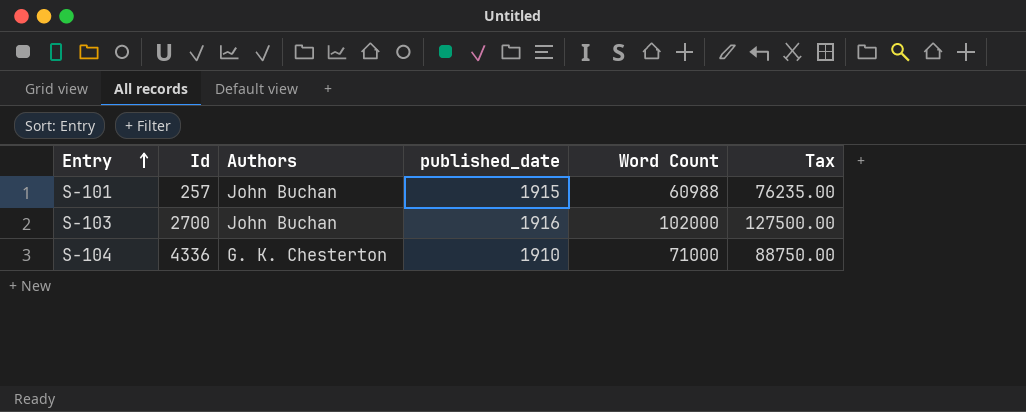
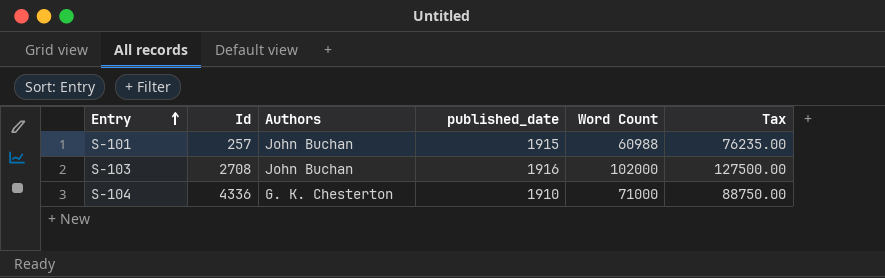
S-103 | Id: 2700 -> 2708

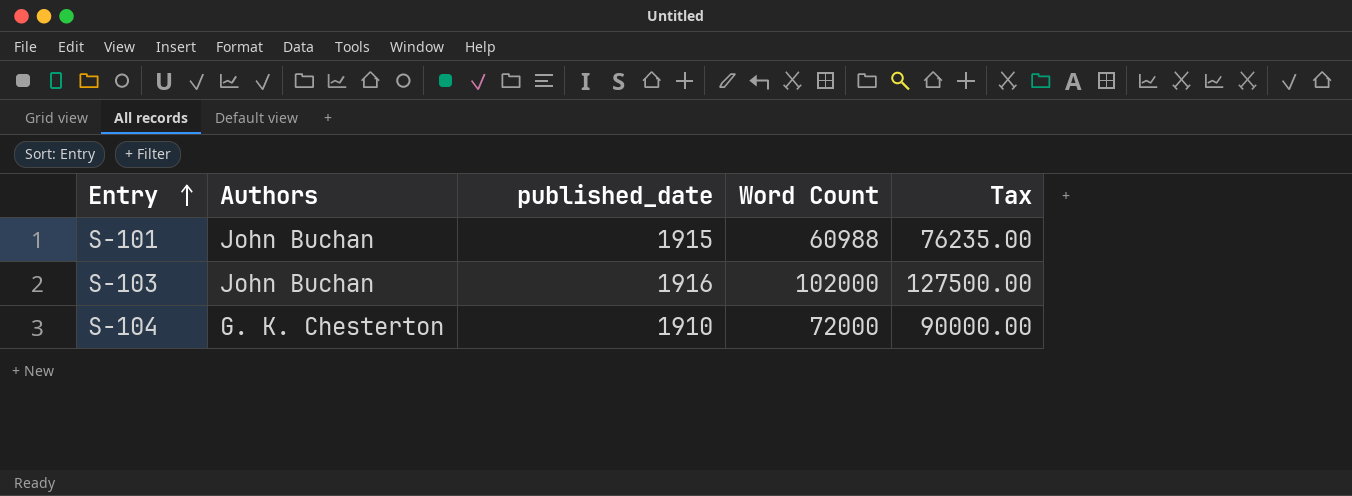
column Id | position: 2 -> none
S-104 | Word Count: 71000 -> 72000
S-104 | Tax: 88750.00 -> 90000.00

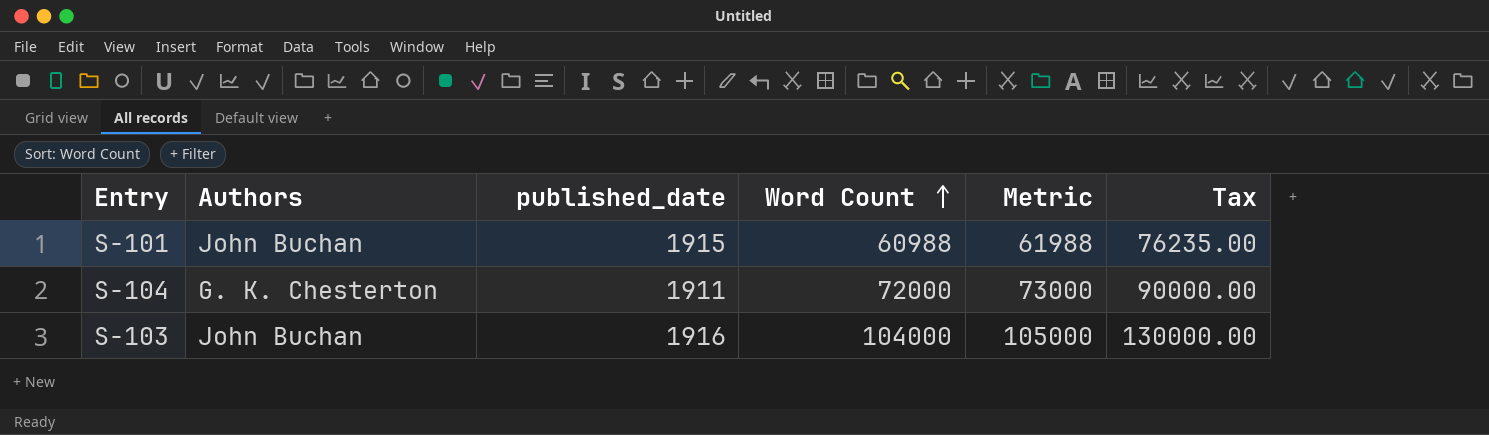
row order: Entry ascending -> Word Count ascending
column Metric | formula: none -> [Word Count] + 1000
S-104 | published_date: 1910 -> 1911
S-103 | Word Count: 102000 -> 104000
S-103 | Tax: 127500.00 -> 130000.00

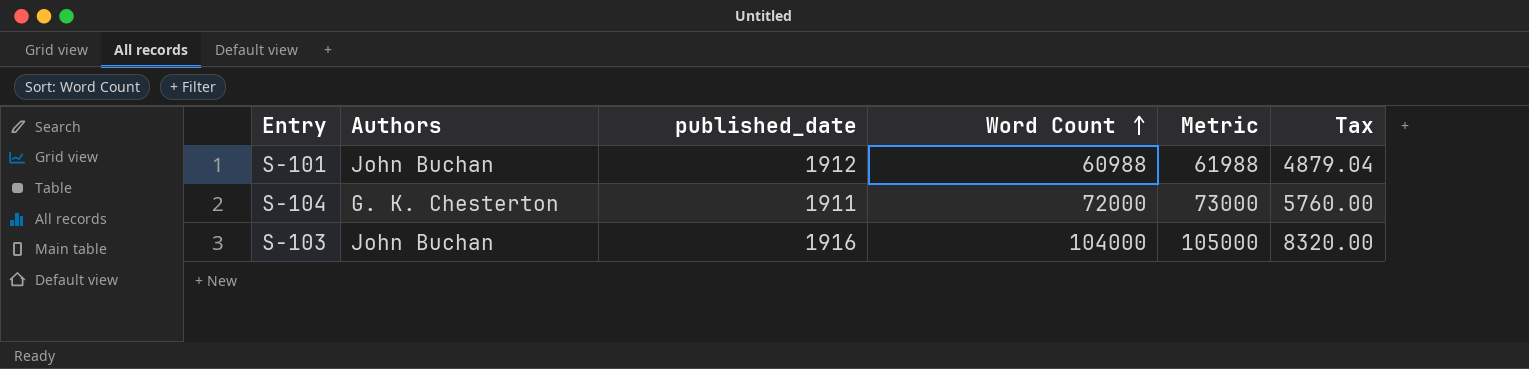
column Tax | formula: [Word Count] * 1.25 -> [Word Count] * 0.08
S-101 | published_date: 1915 -> 1912

